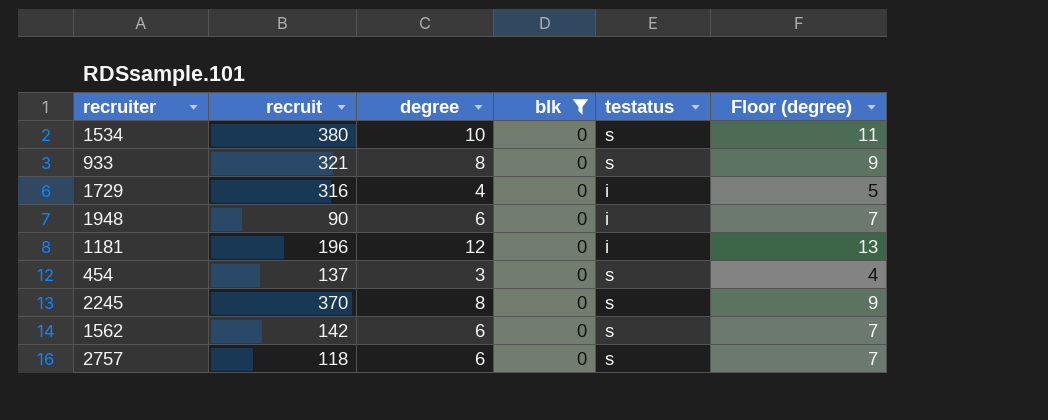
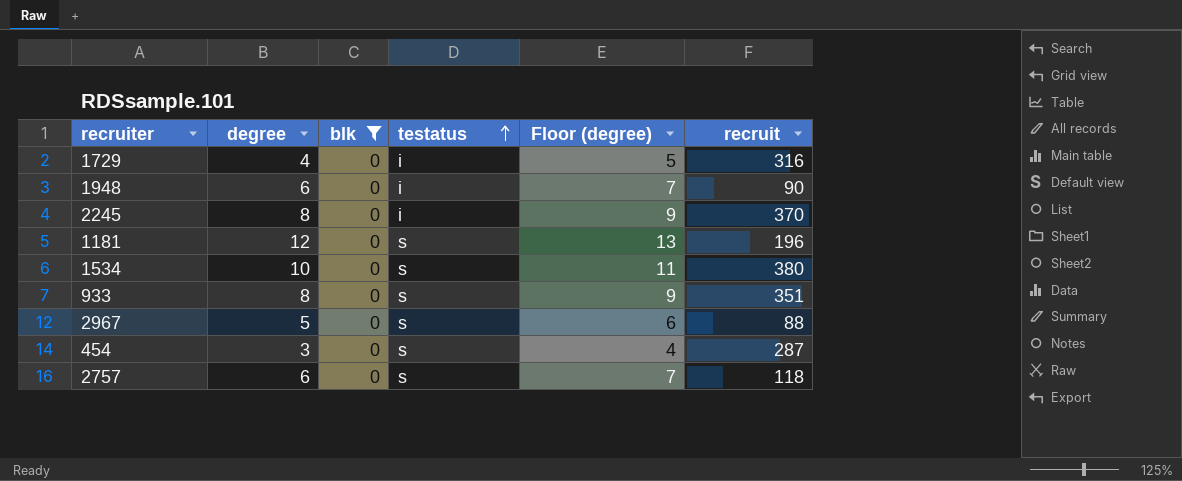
row order: none -> testatus ascending
column recruit | position: 2 -> 6
row 1562: 142 | 6 | 0 | s | 7 -> none
2245 | testatus: s -> i
1181 | testatus: i -> s
933 | recruit: 321 -> 351
row 2967: none -> 5 | 0 | s | 6 | 88
454 | recruit: 137 -> 287

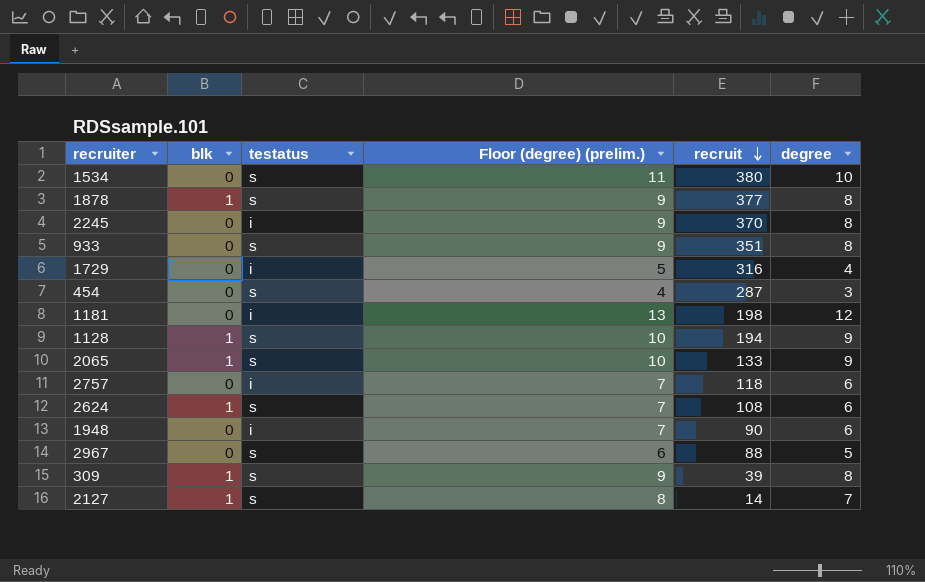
filter: blk = 0 -> none
row order: testatus ascending -> recruit descending
column name: Floor (degree) -> Floor (degree) (prelim.)
column degree | position: 2 -> 6
1181 | testatus: s -> i
1181 | recruit: 196 -> 198
2757 | testatus: s -> i

